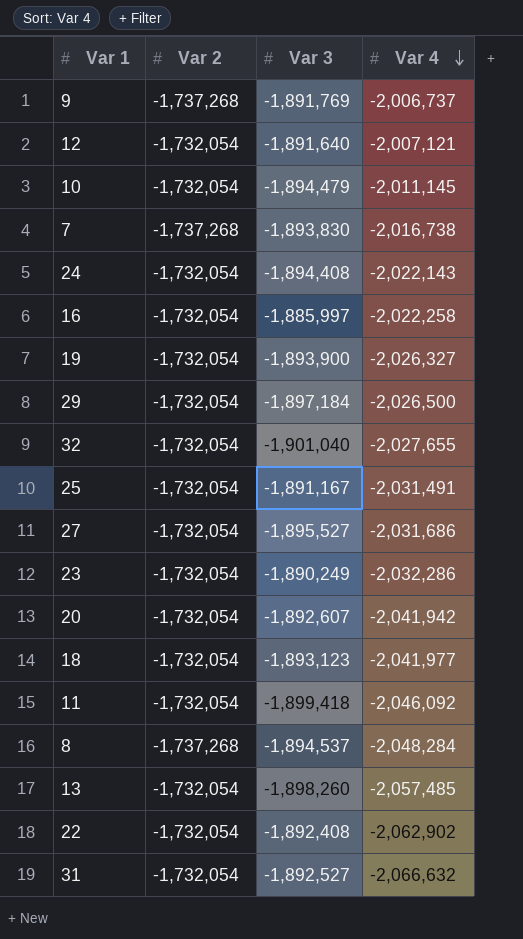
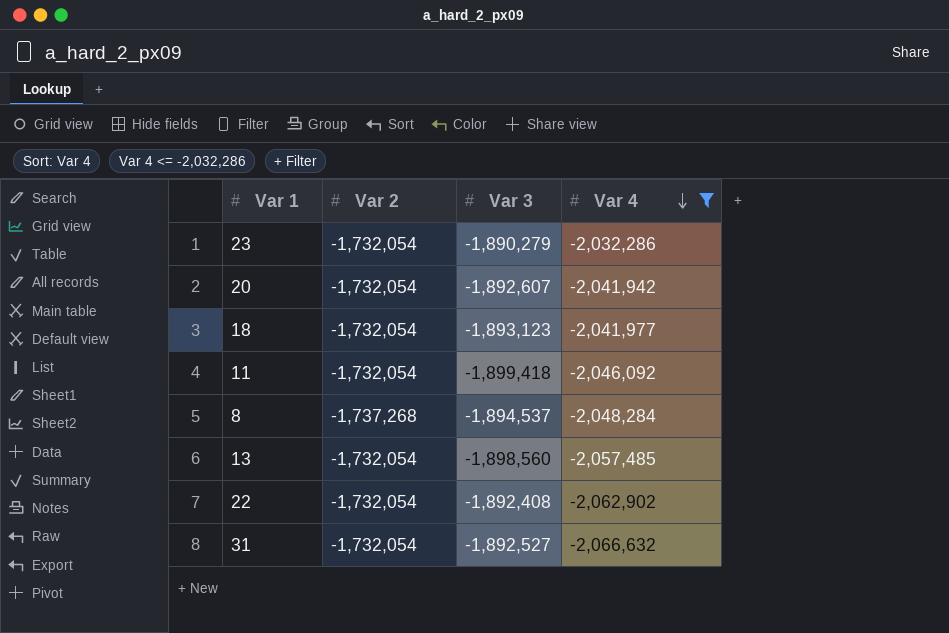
filter: none -> Var 4 <= -2,032,286
23 | Var 3: -1,890,249 -> -1,890,279
13 | Var 3: -1,898,260 -> -1,898,560

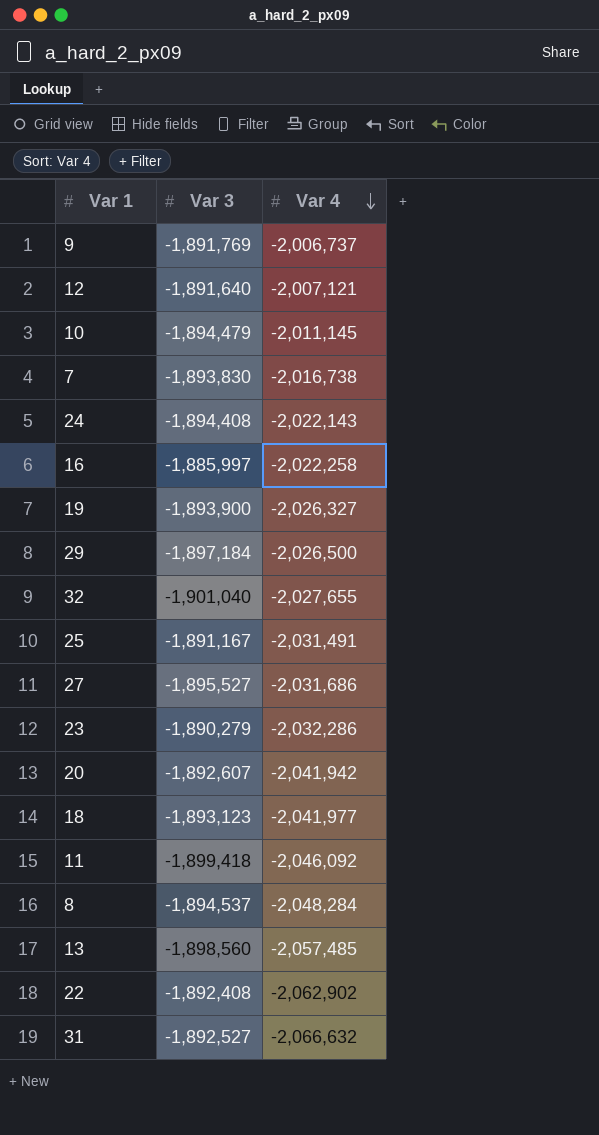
filter: Var 4 <= -2,032,286 -> none
column Var 2 | position: 2 -> none

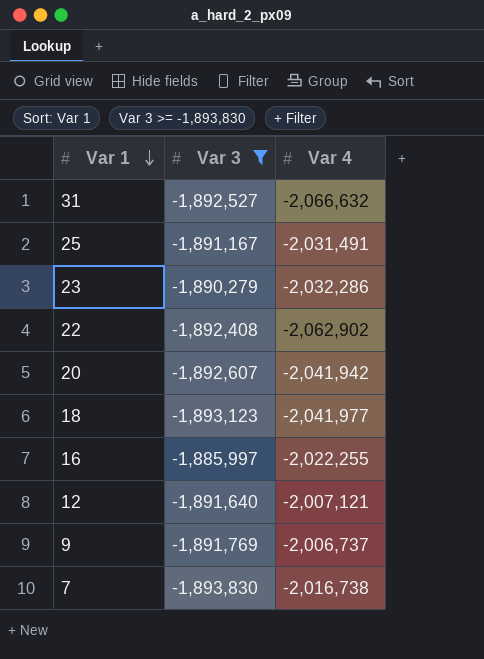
filter: none -> Var 3 >= -1,893,830
row order: Var 4 descending -> Var 1 descending
16 | Var 4: -2,022,258 -> -2,022,255

